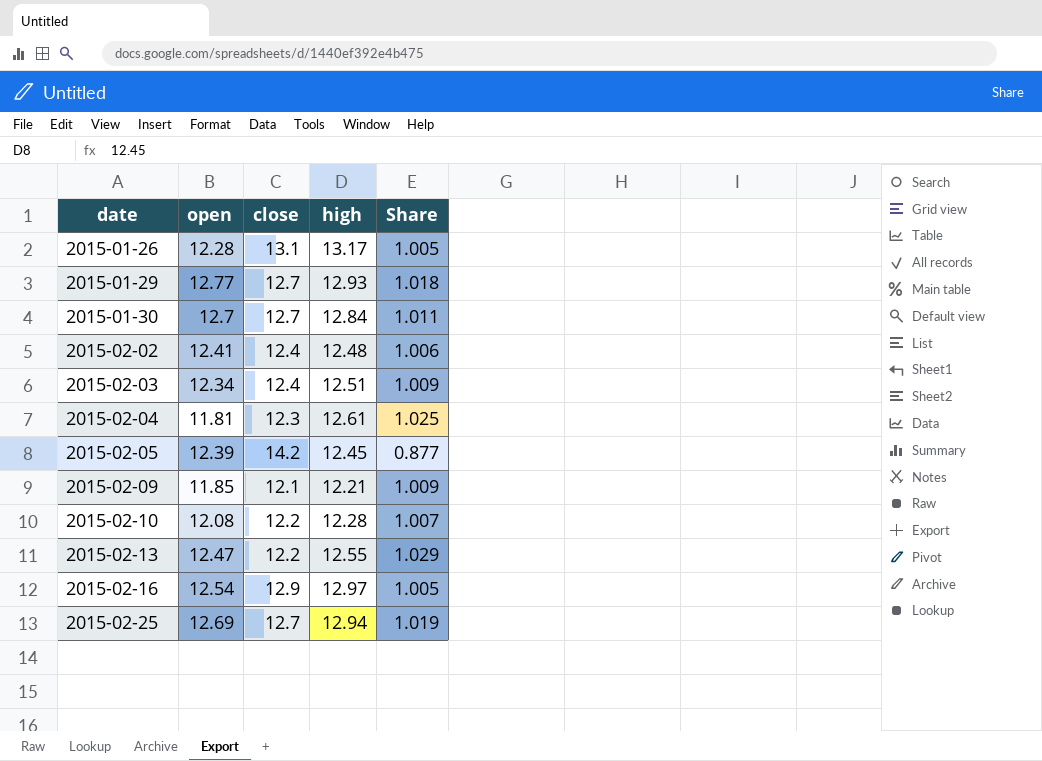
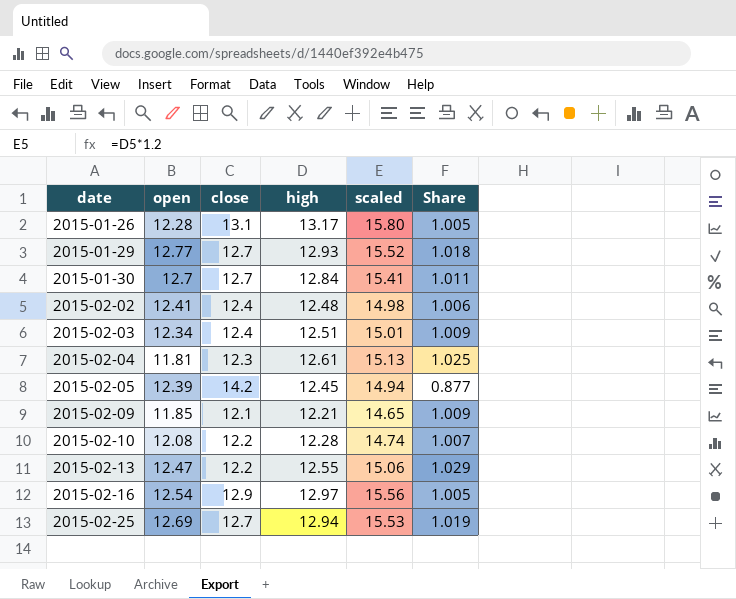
column scaled | formula: none -> [high] * 1.2

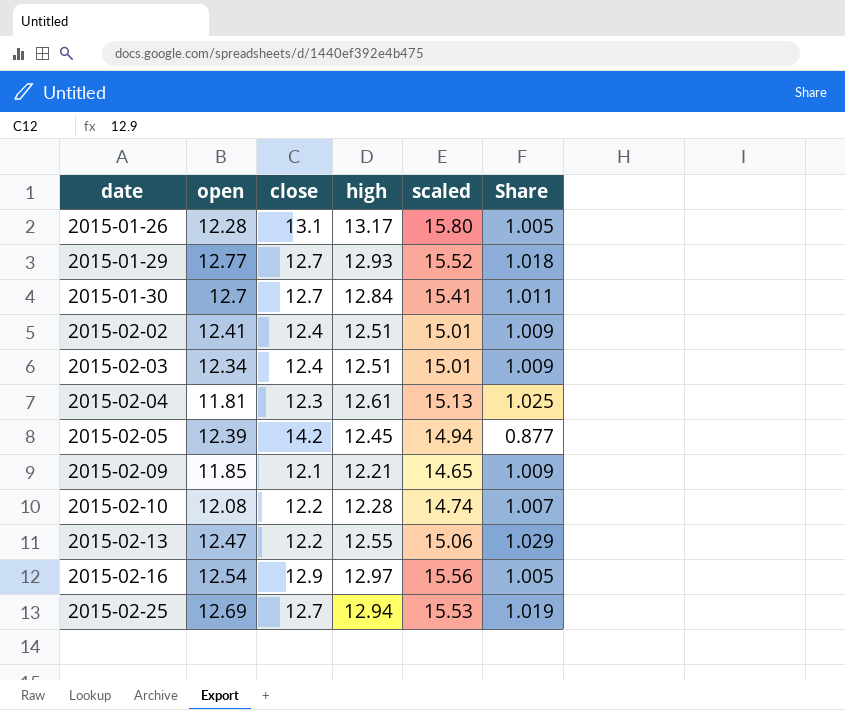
2015-02-02 | high: 12.48 -> 12.51
2015-02-02 | scaled: 14.98 -> 15.01
2015-02-02 | Share: 1.006 -> 1.009

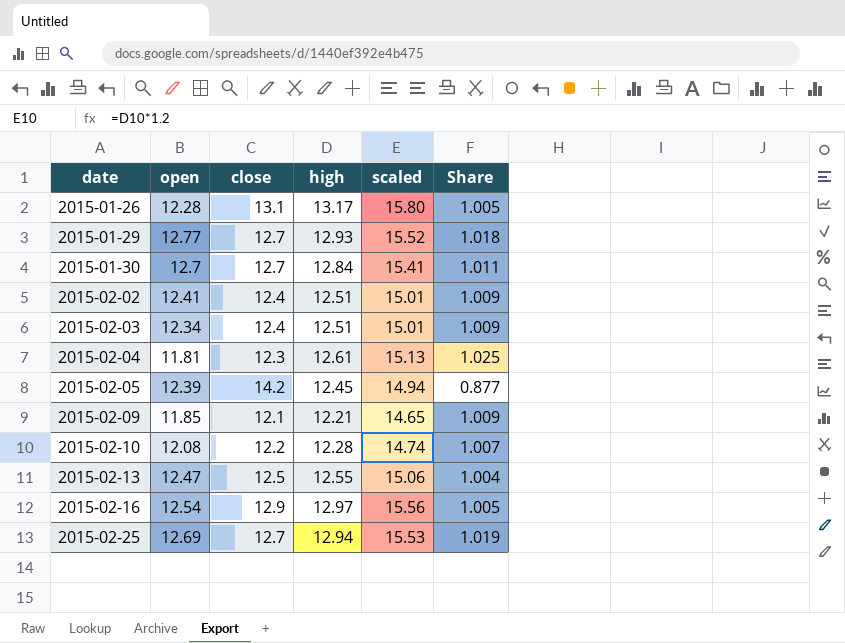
2015-02-13 | close: 12.2 -> 12.5
2015-02-13 | Share: 1.029 -> 1.004

